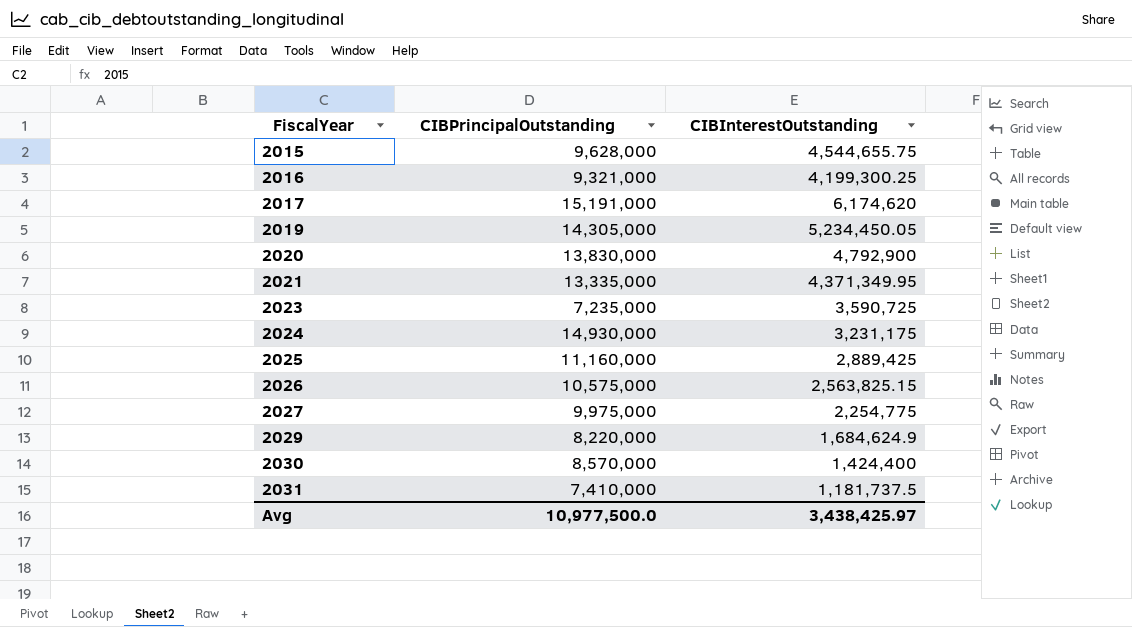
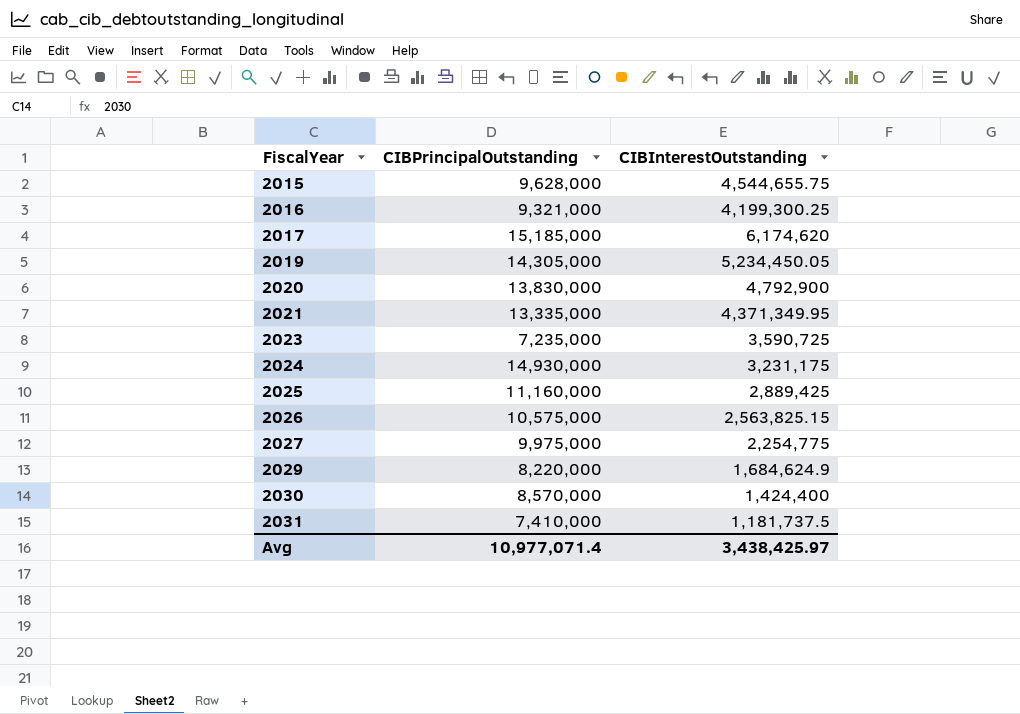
2017 | CIBPrincipalOutstanding: 15,191,000 -> 15,185,000
Avg | CIBPrincipalOutstanding: 10,977,500.0 -> 10,977,071.4

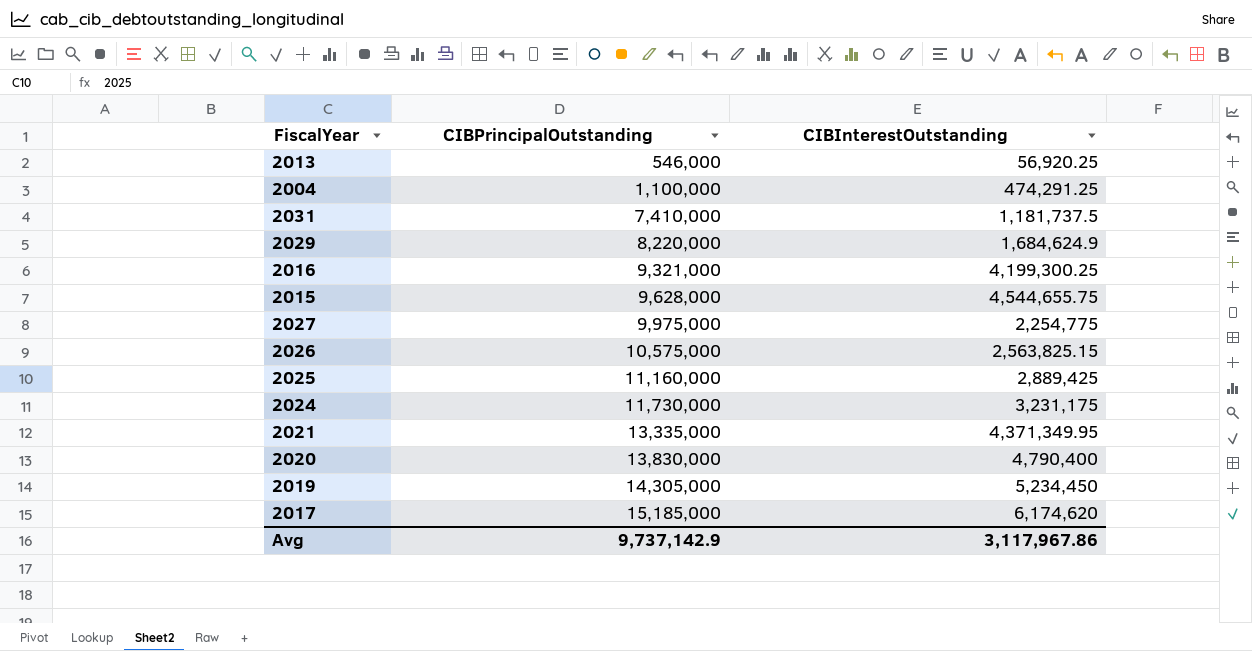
row order: FiscalYear ascending -> CIBPrincipalOutstanding ascending
row 2023: 7,235,000 | 3,590,725 -> none
row 2030: 8,570,000 | 1,424,400 -> none
row 2013: none -> 546,000 | 56,920.25
row 2004: none -> 1,100,000 | 474,291.25
2024 | CIBPrincipalOutstanding: 14,930,000 -> 11,730,000
2020 | CIBInterestOutstanding: 4,792,900 -> 4,790,400
2019 | CIBInterestOutstanding: 5,234,450.05 -> 5,234,450
Avg | CIBPrincipalOutstanding: 10,977,071.4 -> 9,737,142.9
Avg | CIBInterestOutstanding: 3,438,425.97 -> 3,117,967.86

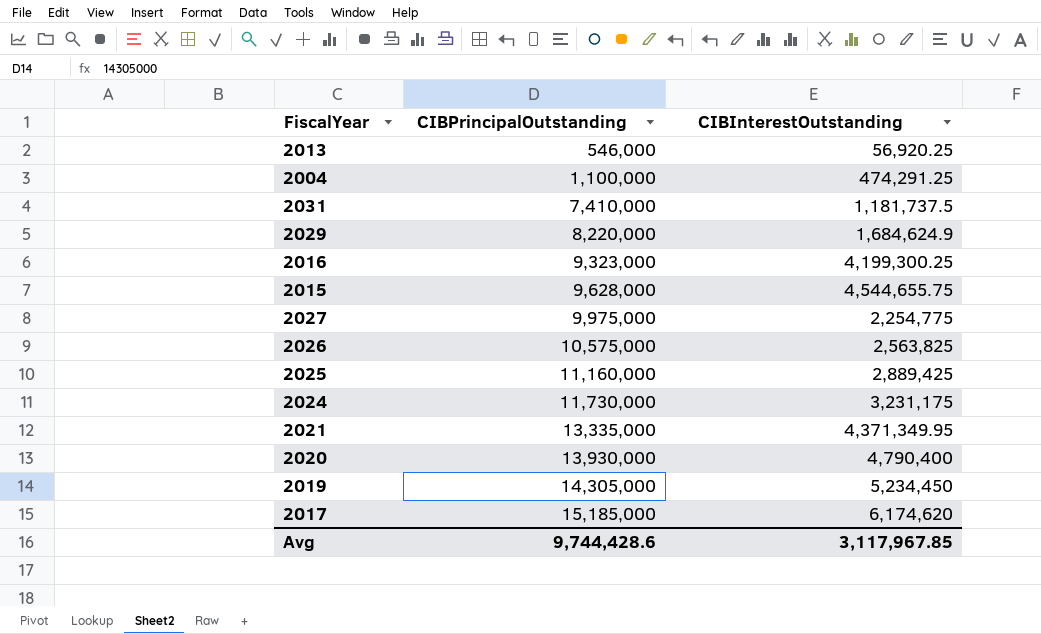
2016 | CIBPrincipalOutstanding: 9,321,000 -> 9,323,000
2026 | CIBInterestOutstanding: 2,563,825.15 -> 2,563,825
2020 | CIBPrincipalOutstanding: 13,830,000 -> 13,930,000
Avg | CIBPrincipalOutstanding: 9,737,142.9 -> 9,744,428.6
Avg | CIBInterestOutstanding: 3,117,967.86 -> 3,117,967.85

